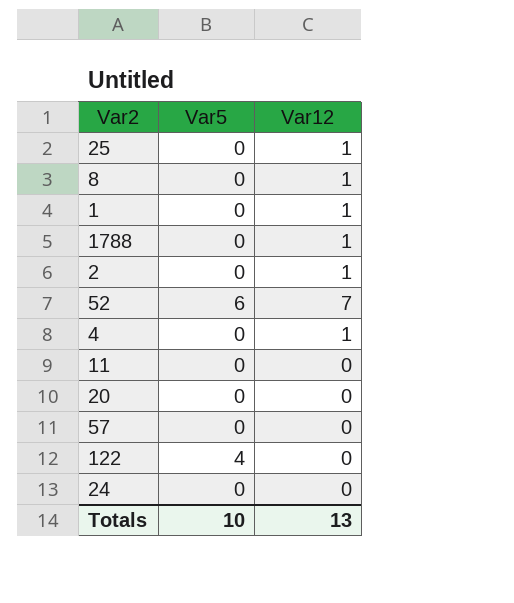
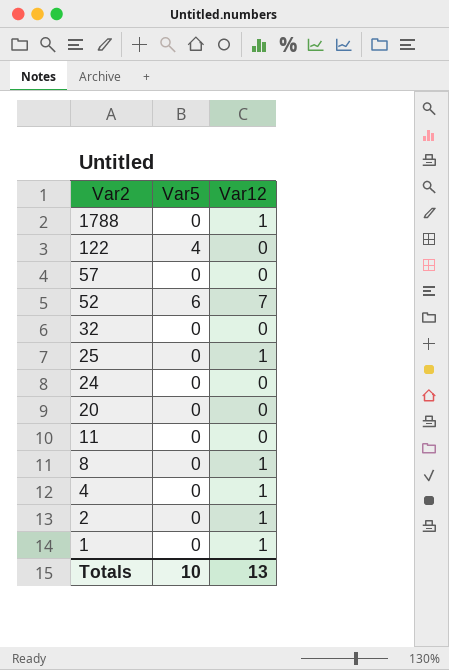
row order: none -> Var2 descending
row 32: none -> 0 | 0

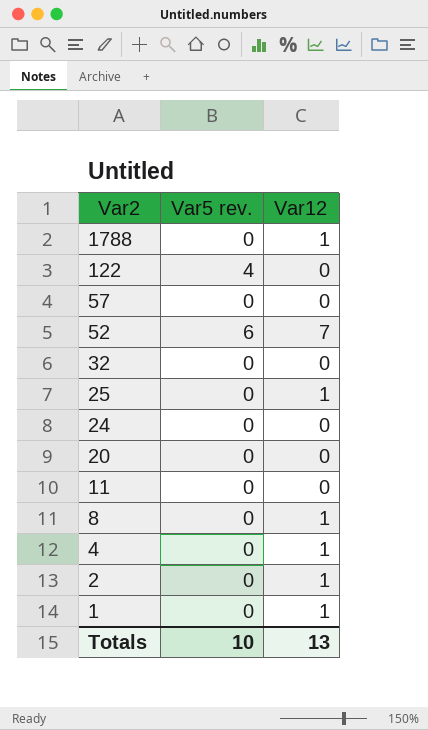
column name: Var5 -> Var5 rev.

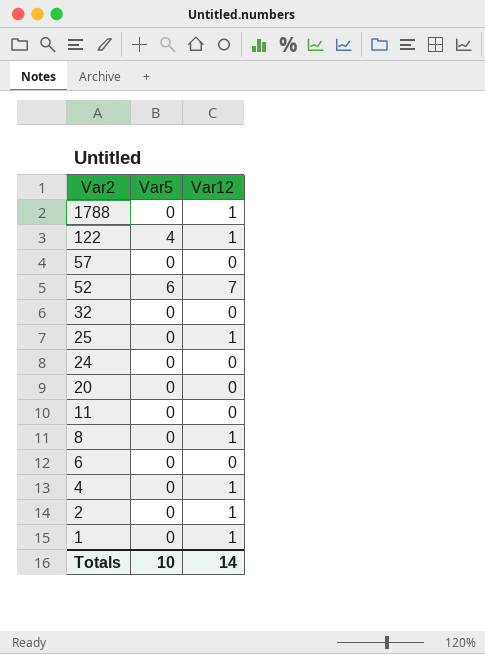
column name: Var5 rev. -> Var5
122 | Var12: 0 -> 1
row 6: none -> 0 | 0
Totals | Var12: 13 -> 14

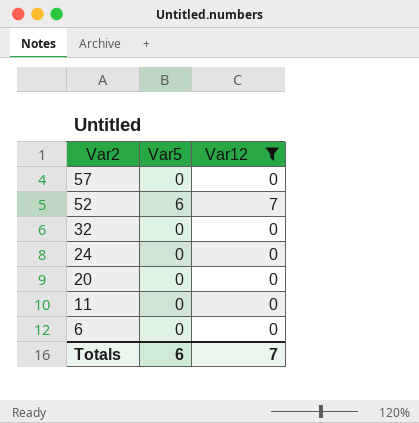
filter: none -> Var12 != 1
Totals | Var5: 10 -> 6
Totals | Var12: 14 -> 7

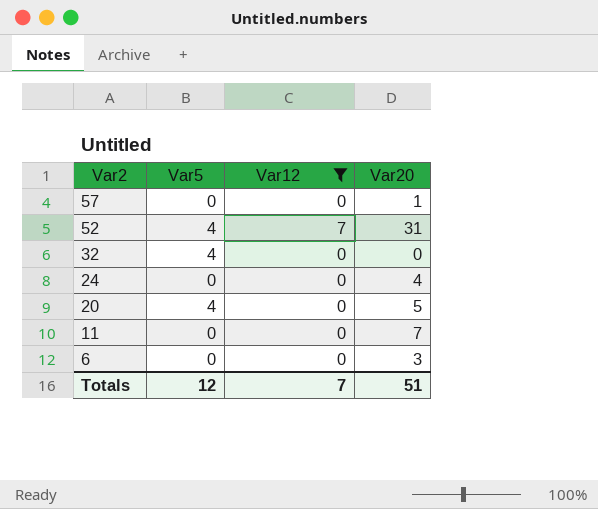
column Var20 | position: none -> 4
52 | Var5: 6 -> 4
32 | Var5: 0 -> 4
20 | Var5: 0 -> 4
Totals | Var5: 6 -> 12

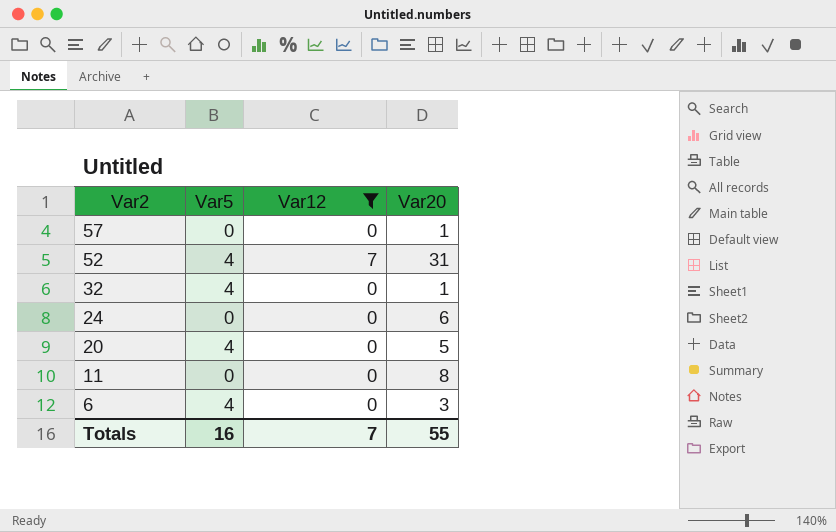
32 | Var20: 0 -> 1
24 | Var20: 4 -> 6
11 | Var20: 7 -> 8
6 | Var5: 0 -> 4
Totals | Var5: 12 -> 16
Totals | Var20: 51 -> 55

